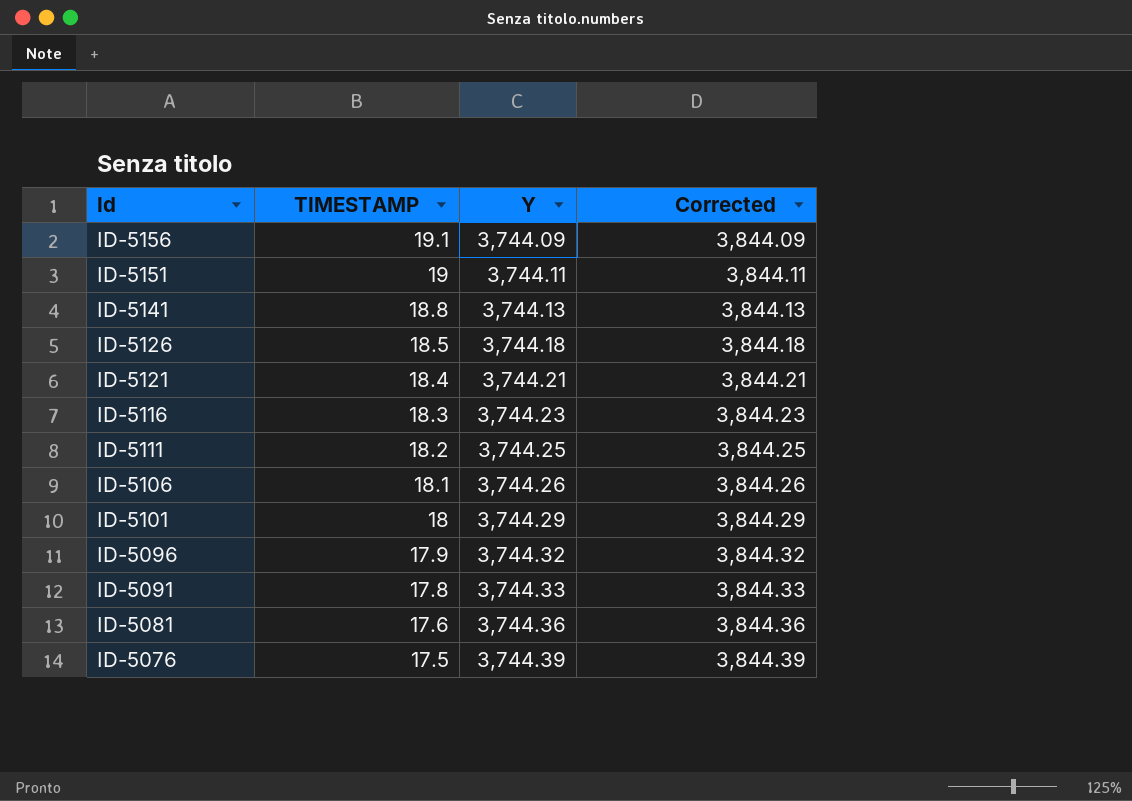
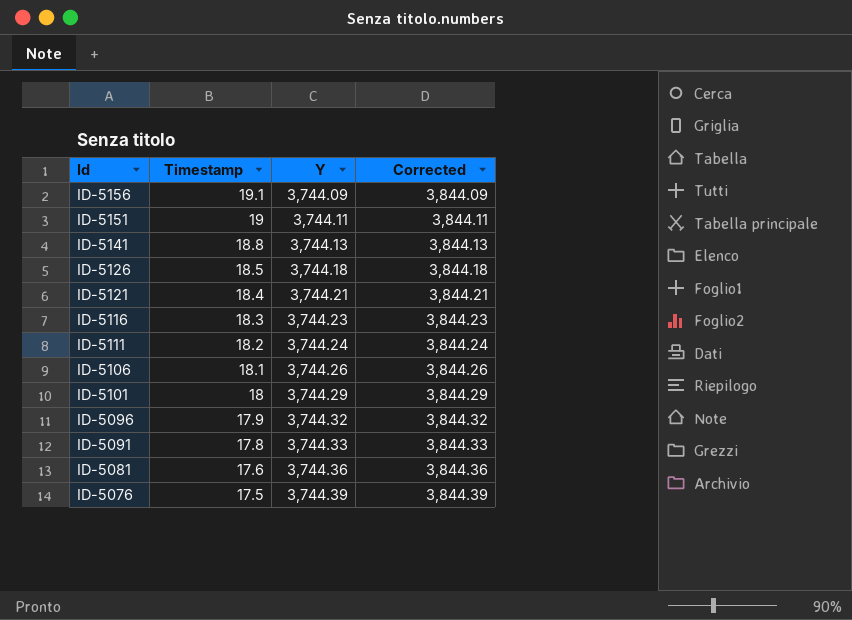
column name: TIMESTAMP -> Timestamp
ID-5111 | Y: 3,744.25 -> 3,744.24
ID-5111 | Corrected: 3,844.25 -> 3,844.24

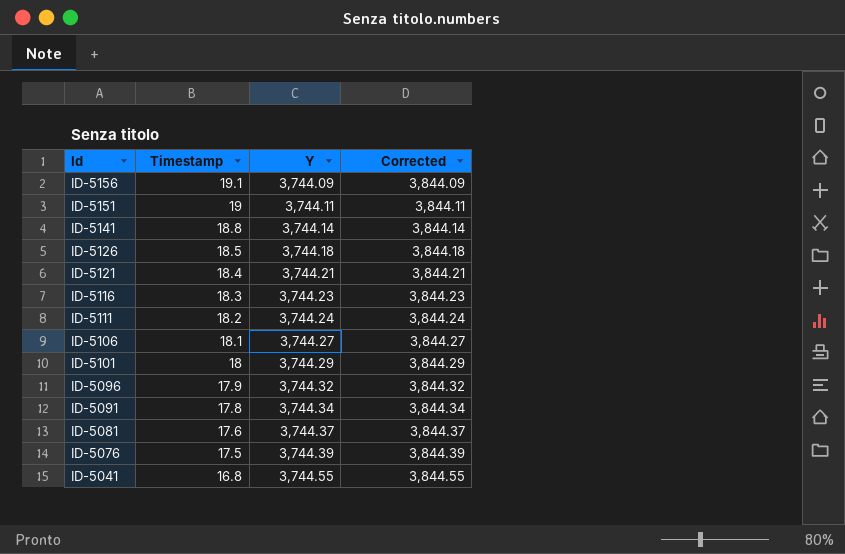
ID-5141 | Y: 3,744.13 -> 3,744.14
ID-5141 | Corrected: 3,844.13 -> 3,844.14
ID-5106 | Y: 3,744.26 -> 3,744.27
ID-5106 | Corrected: 3,844.26 -> 3,844.27
ID-5091 | Y: 3,744.33 -> 3,744.34
ID-5091 | Corrected: 3,844.33 -> 3,844.34
ID-5081 | Y: 3,744.36 -> 3,744.37
ID-5081 | Corrected: 3,844.36 -> 3,844.37
row ID-5041: none -> 16.8 | 3,744.55 | 3,844.55

